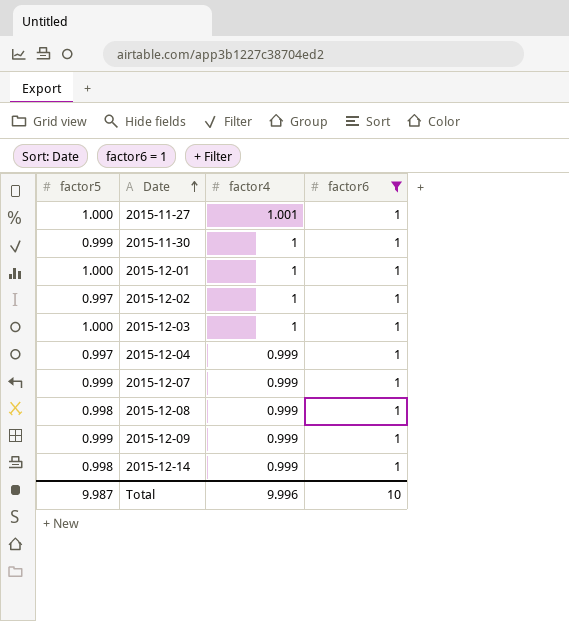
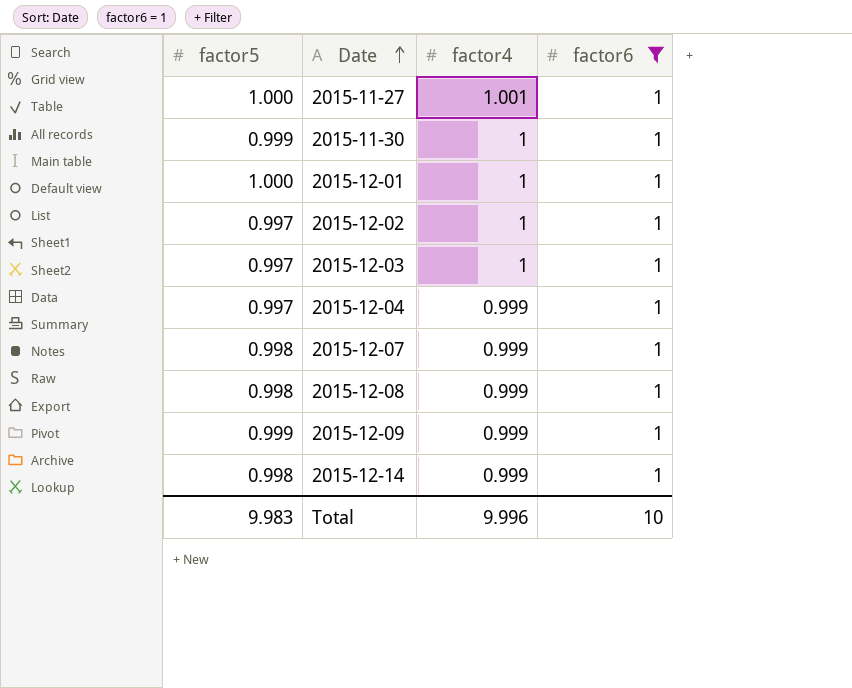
2015-12-03 | factor5: 1.000 -> 0.997
2015-12-07 | factor5: 0.999 -> 0.998
Total | factor5: 9.987 -> 9.983

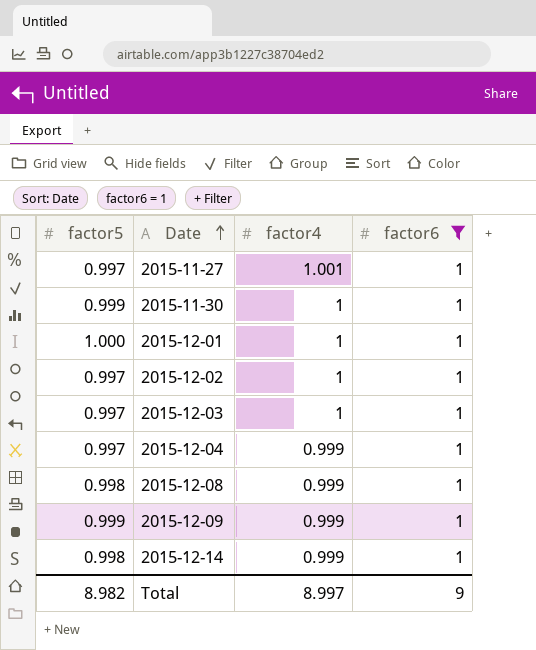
row 2015-12-07: 0.998 | 0.999 | 1 -> none
2015-11-27 | factor5: 1.000 -> 0.997
Total | factor5: 9.983 -> 8.982
Total | factor4: 9.996 -> 8.997
Total | factor6: 10 -> 9

